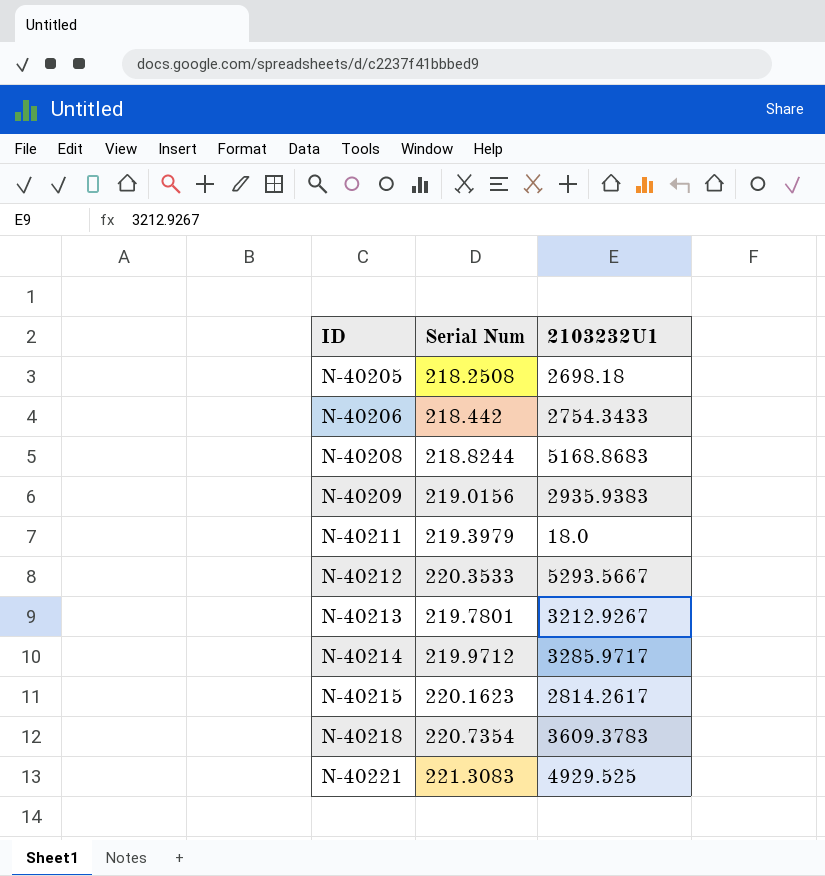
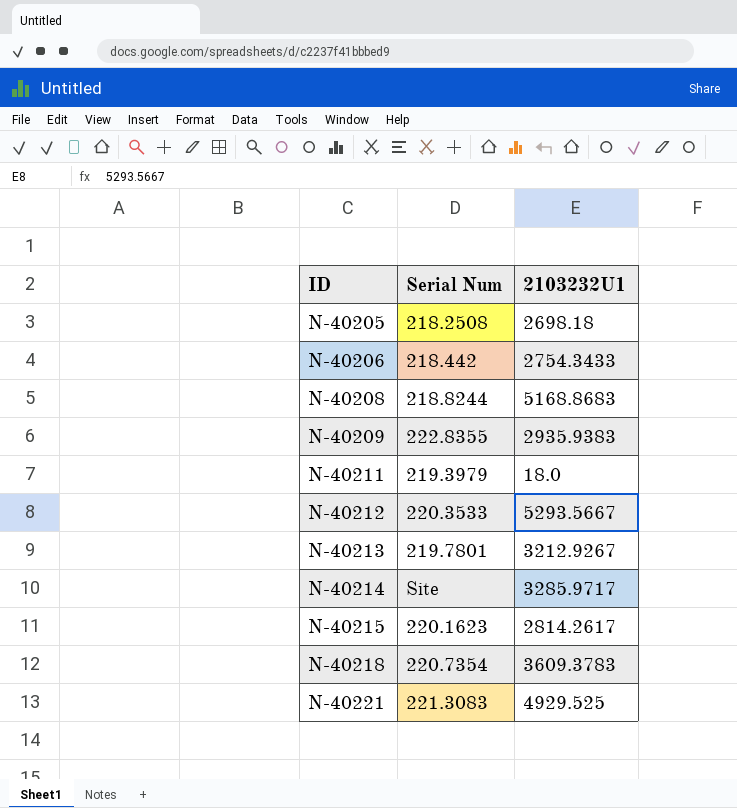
N-40209 | Serial Num: 219.0156 -> 222.8355
N-40214 | Serial Num: 219.9712 -> Site

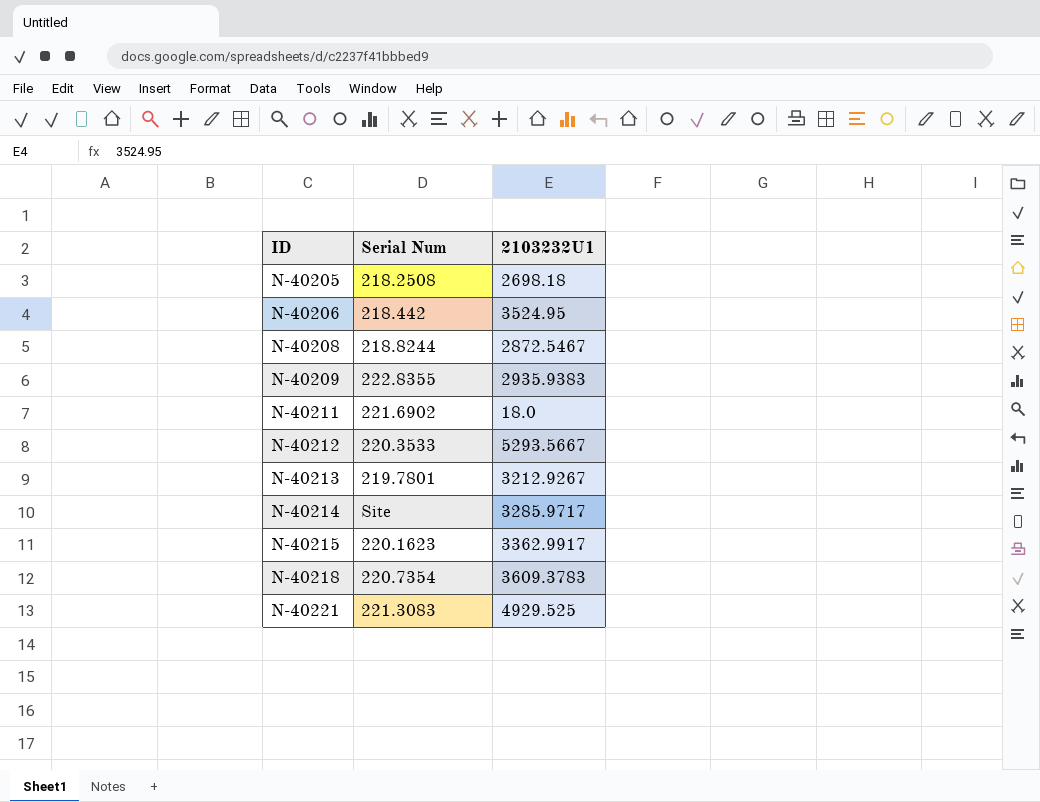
N-40206 | 2103232U1: 2754.3433 -> 3524.95
N-40208 | 2103232U1: 5168.8683 -> 2872.5467
N-40211 | Serial Num: 219.3979 -> 221.6902
N-40215 | 2103232U1: 2814.2617 -> 3362.9917

